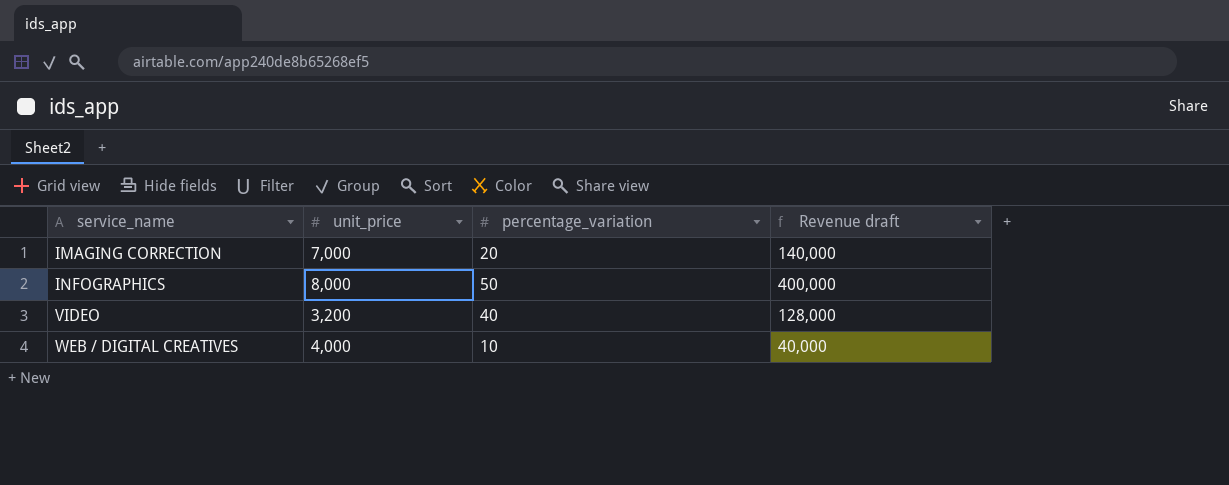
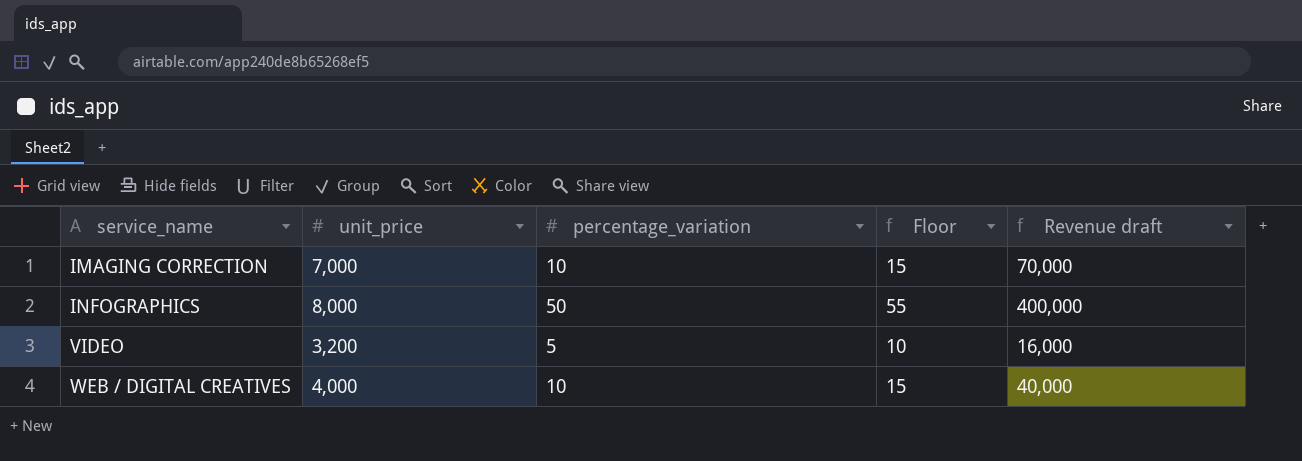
column Floor | formula: none -> [percentage_variation] + 5
IMAGING CORRECTION | percentage_variation: 20 -> 10
IMAGING CORRECTION | Revenue draft: 140,000 -> 70,000
VIDEO | percentage_variation: 40 -> 5
VIDEO | Revenue draft: 128,000 -> 16,000

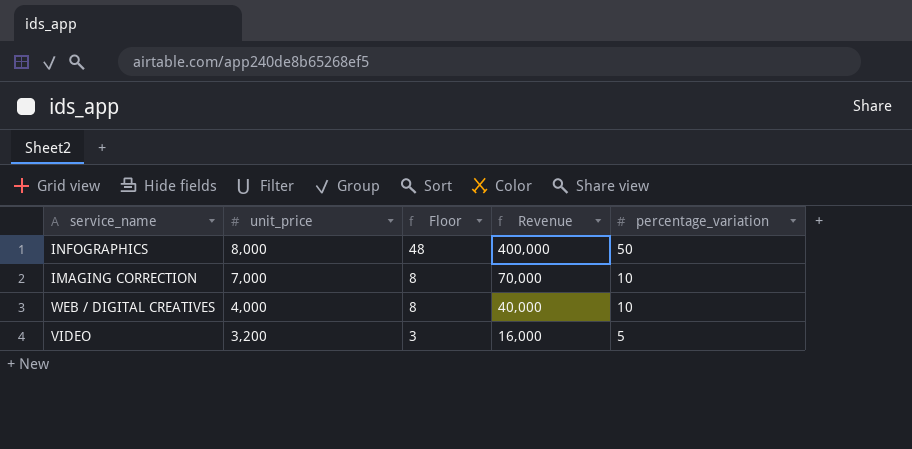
row order: service_name ascending -> unit_price descending
column Floor | formula: [percentage_variation] + 5 -> [percentage_variation] - 2
column name: Revenue draft -> Revenue
column percentage_variation | position: 3 -> 5

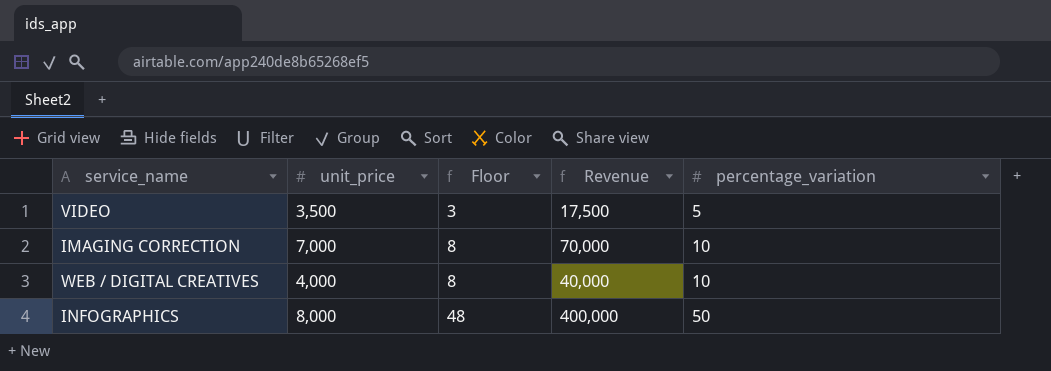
row order: unit_price descending -> Floor ascending
VIDEO | unit_price: 3,200 -> 3,500
VIDEO | Revenue: 16,000 -> 17,500

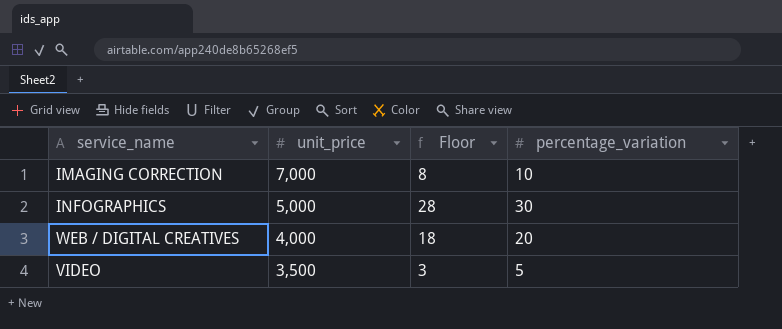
row order: Floor ascending -> unit_price descending
column Revenue | formula: [unit_price] * [percentage_variation] -> none
INFOGRAPHICS | unit_price: 8,000 -> 5,000
INFOGRAPHICS | Floor: 48 -> 28
INFOGRAPHICS | percentage_variation: 50 -> 30
WEB / DIGITAL CREATIVES | Floor: 8 -> 18
WEB / DIGITAL CREATIVES | percentage_variation: 10 -> 20

